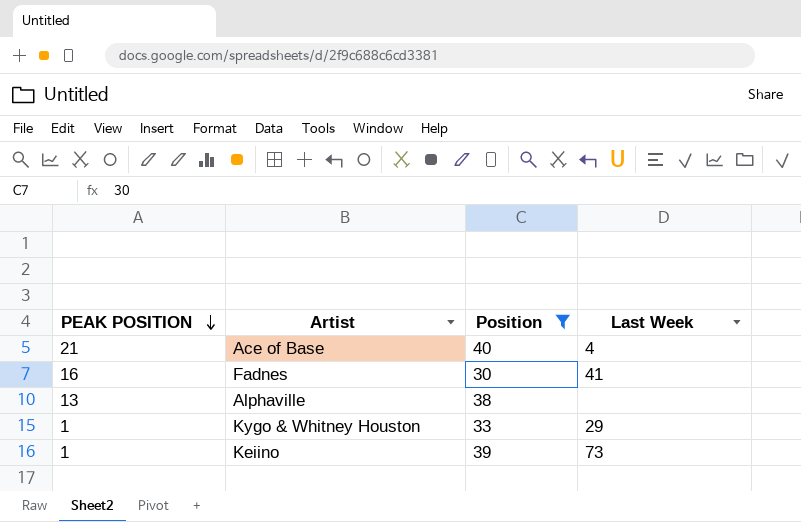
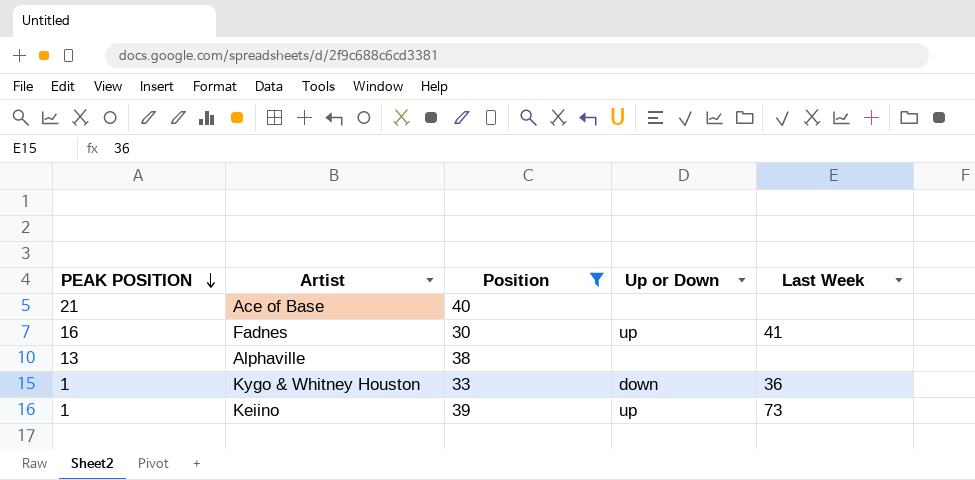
column Up or Down | position: none -> 4
Ace of Base | Last Week: 4 -> none
Kygo & Whitney Houston | Last Week: 29 -> 36

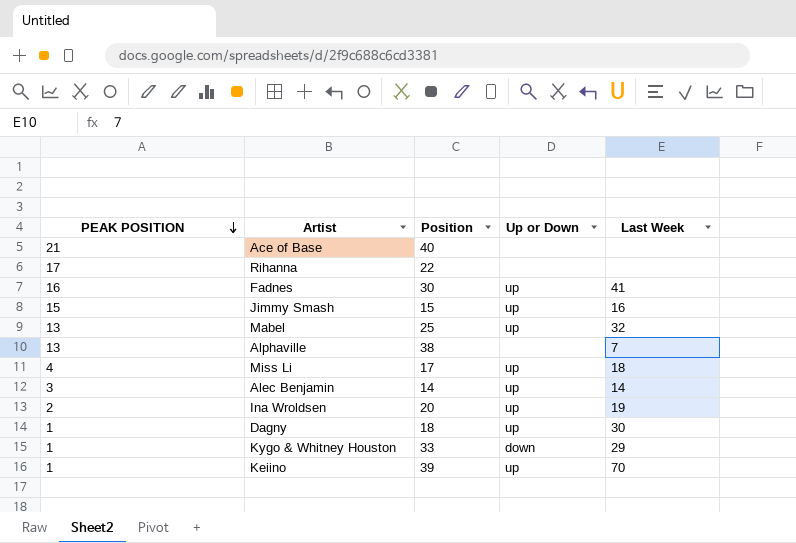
filter: Position >= 30 -> none
Alphaville | Last Week: none -> 7
Kygo & Whitney Houston | Last Week: 36 -> 29
Keiino | Last Week: 73 -> 70

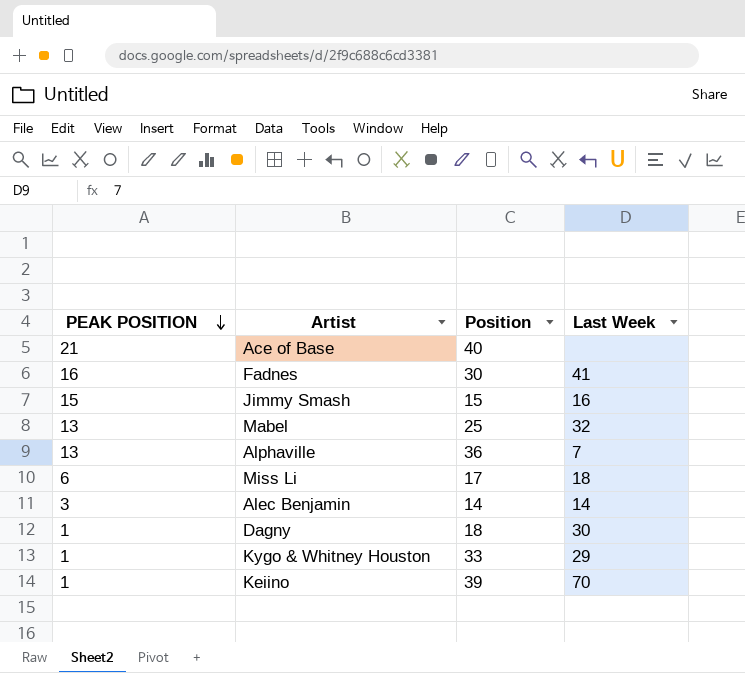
column Up or Down | position: 4 -> none
row Rihanna: 17 | 22 | none | none -> none
row Ina Wroldsen: 2 | 20 | up | 19 -> none
Alphaville | Position: 38 -> 36
Miss Li | PEAK POSITION: 4 -> 6

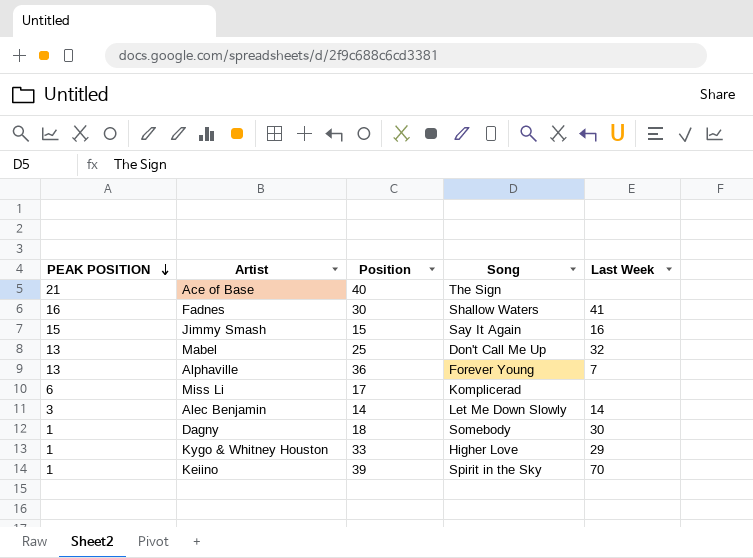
column Song | position: none -> 4
Miss Li | Last Week: 18 -> none

